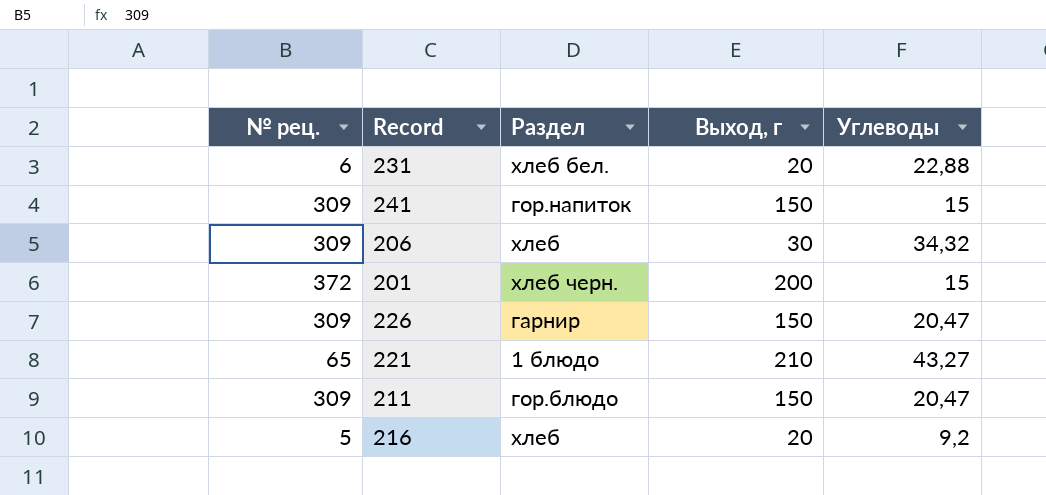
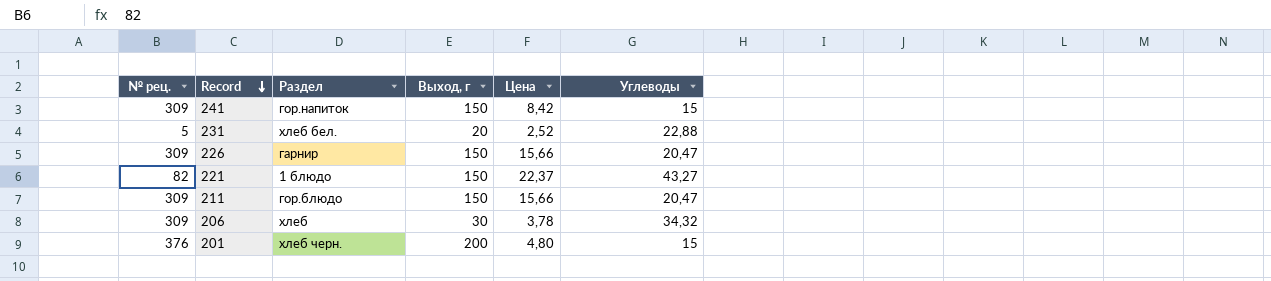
row order: none -> Record descending
column Цена | position: none -> 5
row 216: 5 | хлеб | 20 | 9,2 -> none
231 | № рец.: 6 -> 5
221 | № рец.: 65 -> 82
221 | Выход, г: 210 -> 150
201 | № рец.: 372 -> 376

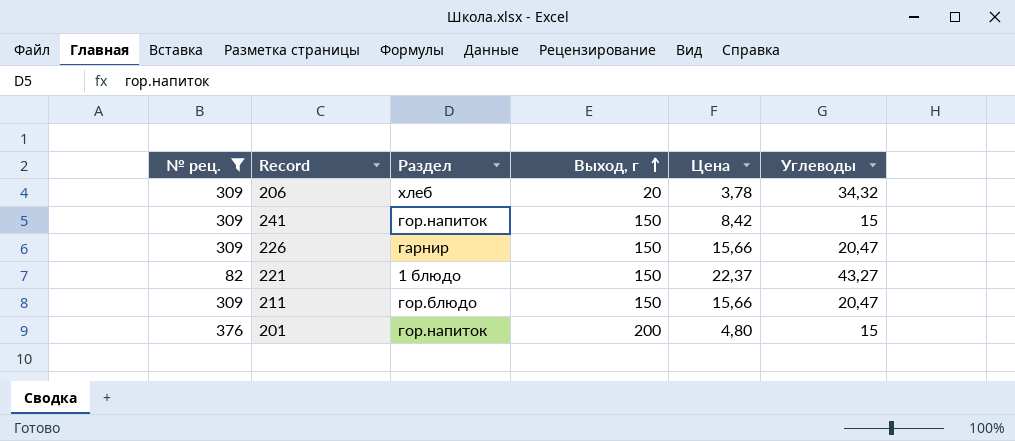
filter: none -> № рец. != 5
row order: Record descending -> Выход, г ascending
206 | Выход, г: 30 -> 20
201 | Раздел: хлеб черн. -> гор.напиток

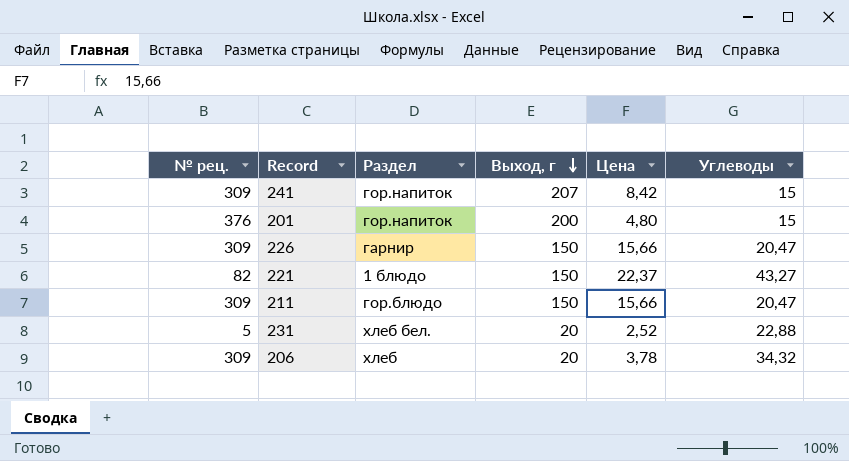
filter: № рец. != 5 -> none
row order: Выход, г ascending -> Выход, г descending
241 | Выход, г: 150 -> 207

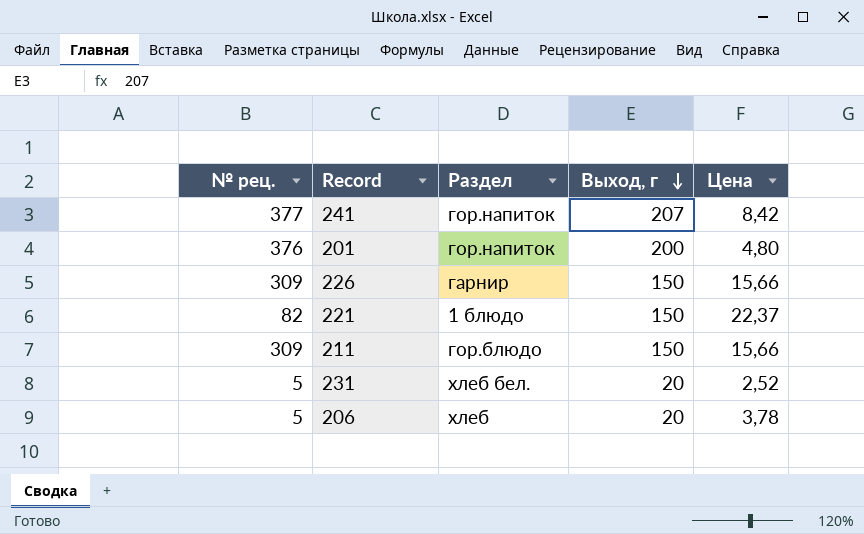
column Углеводы | position: 6 -> none
241 | № рец.: 309 -> 377
206 | № рец.: 309 -> 5

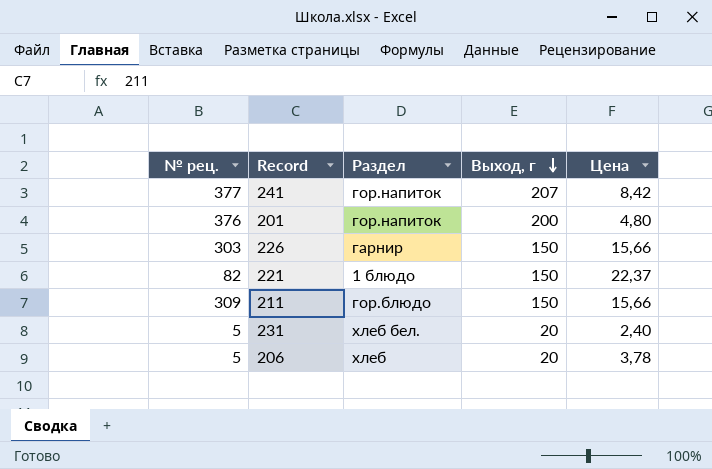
226 | № рец.: 309 -> 303
231 | Цена: 2,52 -> 2,40

